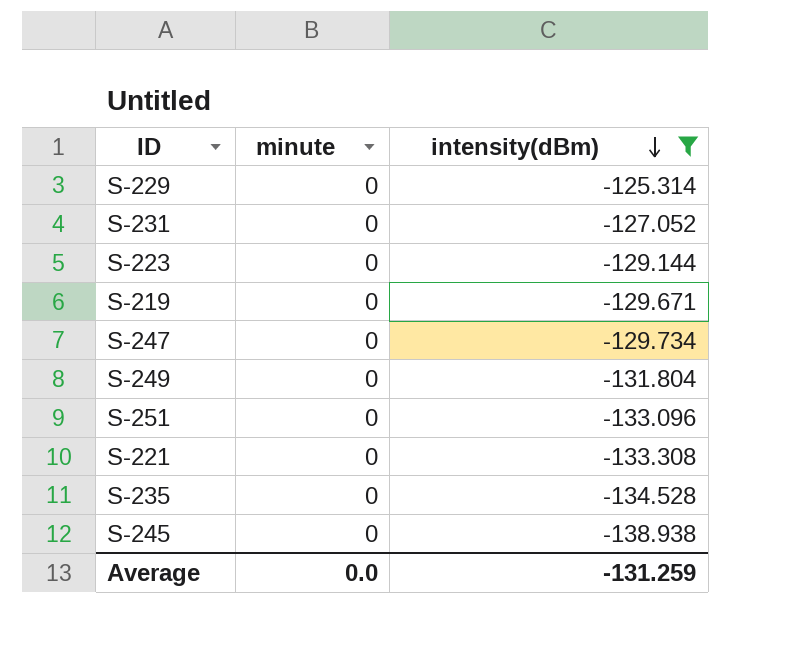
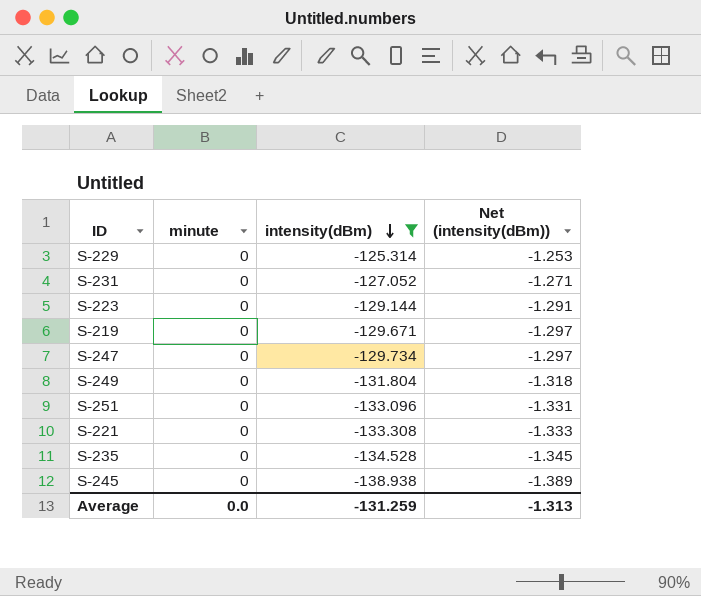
column Net (intensity(dBm)) | formula: none -> [intensity(dBm)] * 0.01

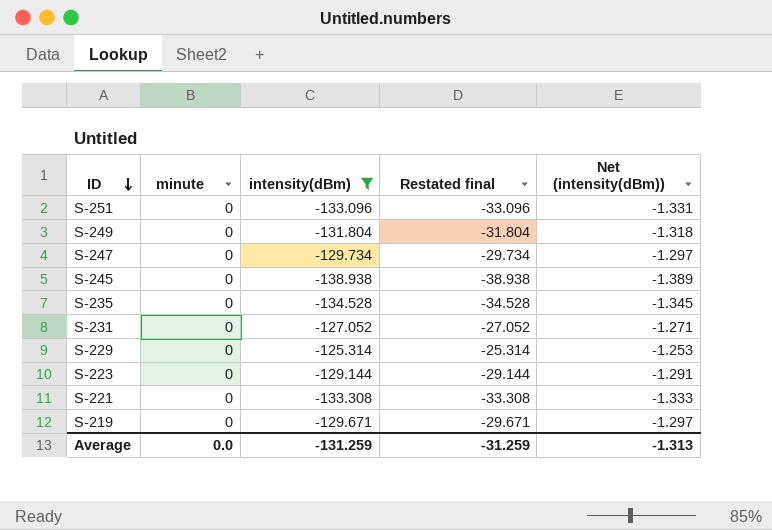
row order: intensity(dBm) descending -> ID descending
column Restated final | formula: none -> [intensity(dBm)] + 100

